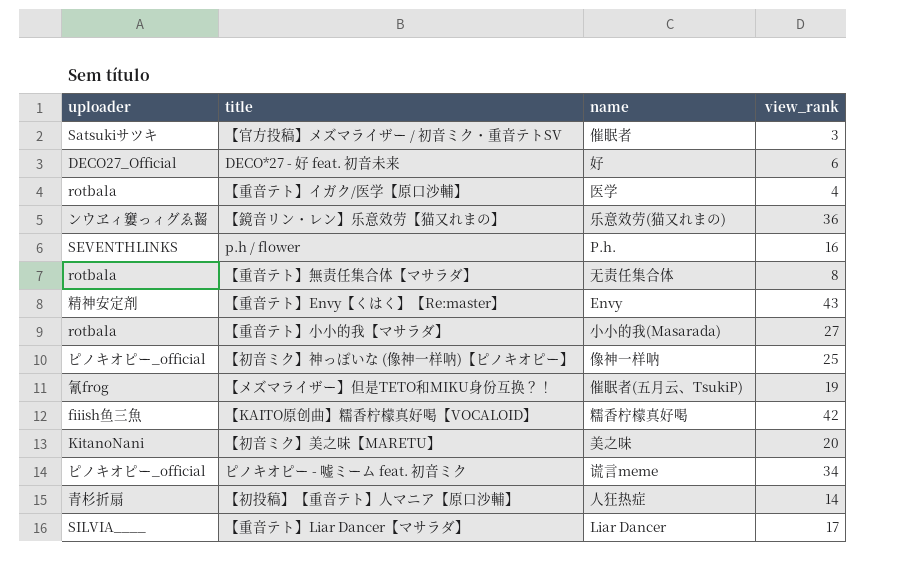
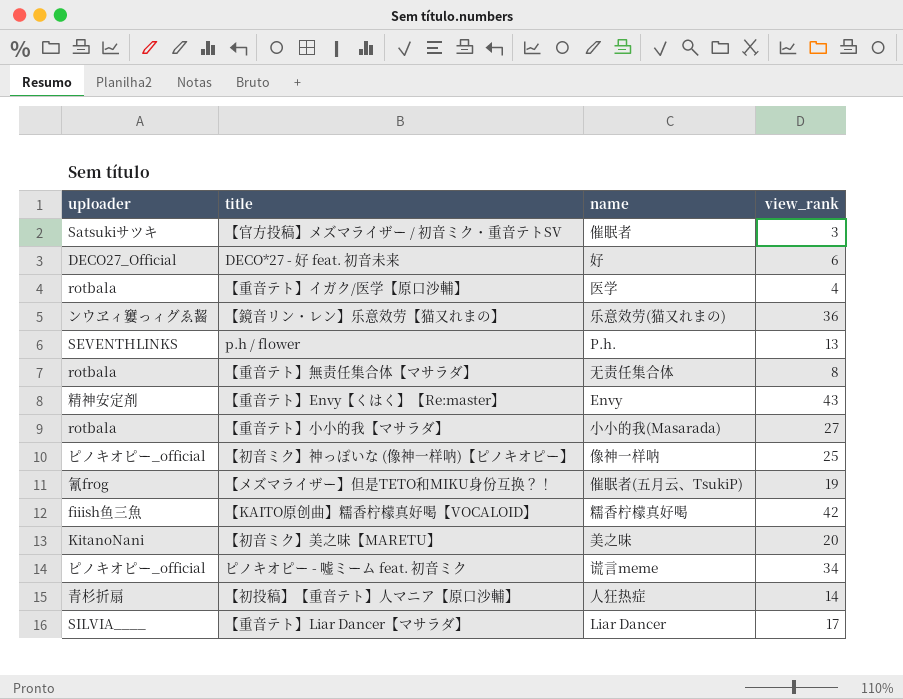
p.h / flower | view_rank: 16 -> 13

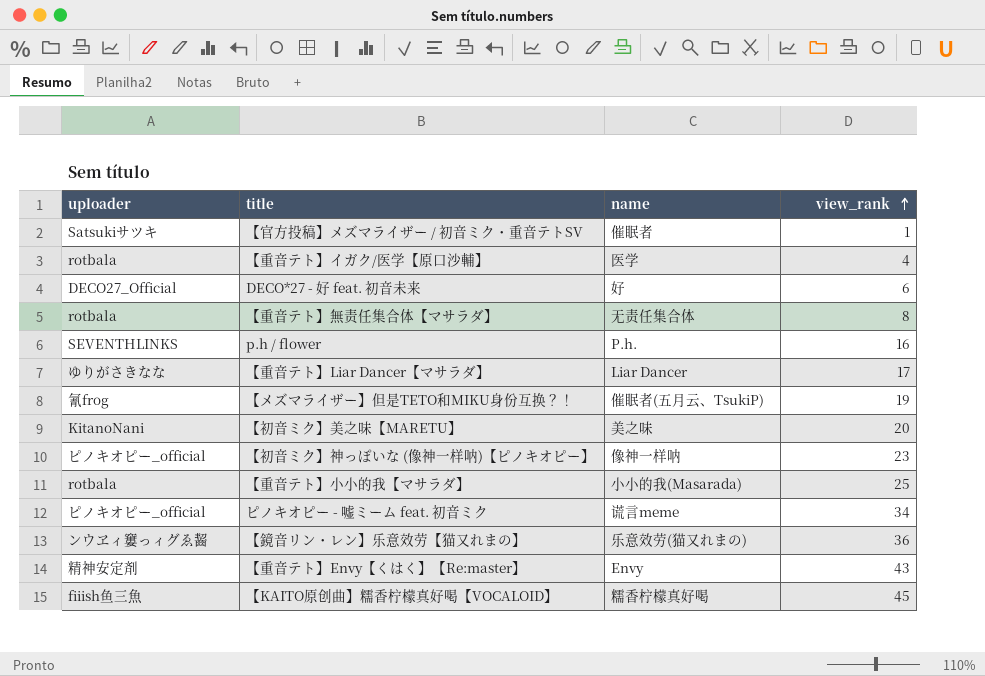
row order: none -> view_rank ascending
row 【初投稿】【重音テト】人マニア【原口沙輔】: 青杉折扇 | 人狂热症 | 14 -> none
【官方投稿】メズマライザー / 初音ミク・重音テトSV | view_rank: 3 -> 1
p.h / flower | view_rank: 13 -> 16
【重音テト】Liar Dancer【マサラダ】 | uploader: SILVIA____ -> ゆりがさきなな
【初音ミク】神っぽいな (像神一样呐)【ピノキオピー】 | view_rank: 25 -> 23
【重音テト】小小的我【マサラダ】 | view_rank: 27 -> 25
【KAITO原创曲】糯香柠檬真好喝【VOCALOID】 | view_rank: 42 -> 45

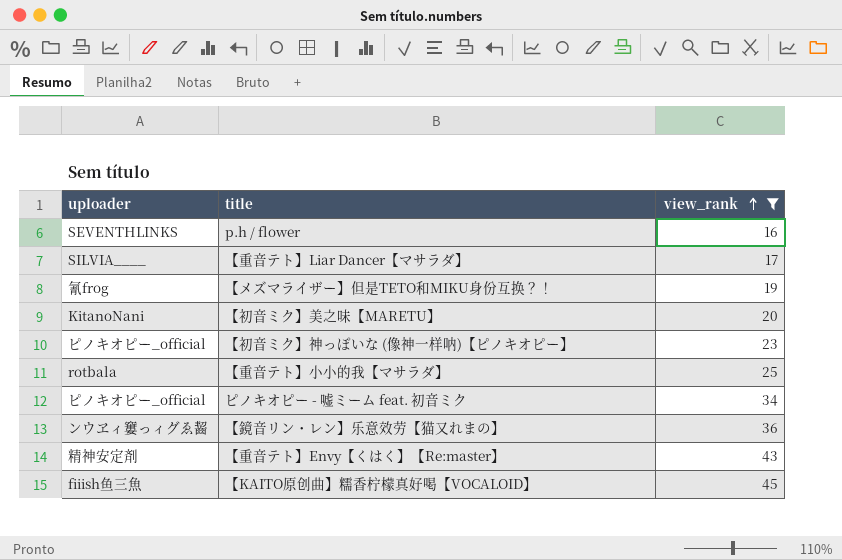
filter: none -> view_rank >= 16
column name | position: 3 -> none
【重音テト】Liar Dancer【マサラダ】 | uploader: ゆりがさきなな -> SILVIA____

